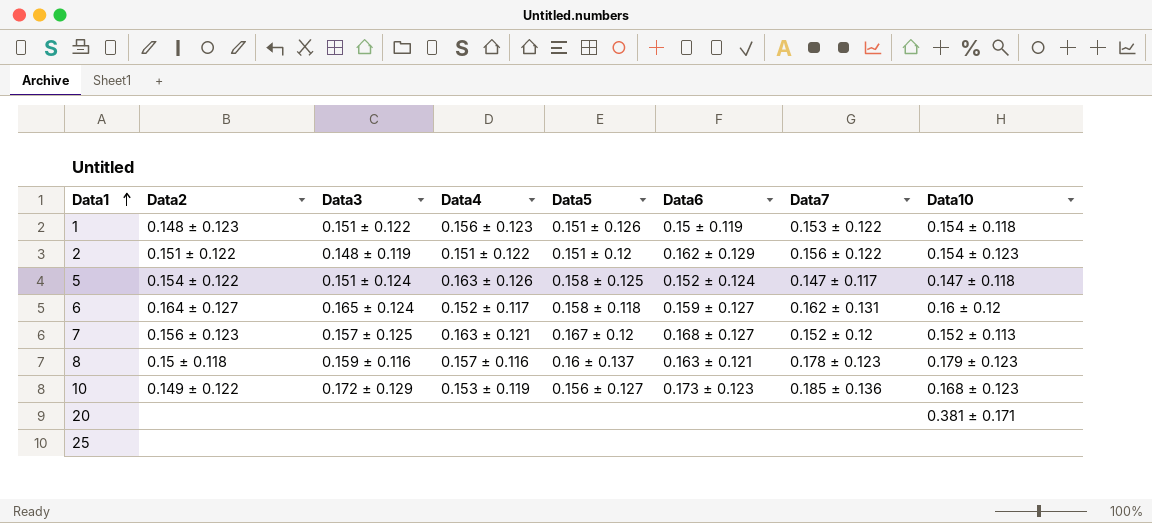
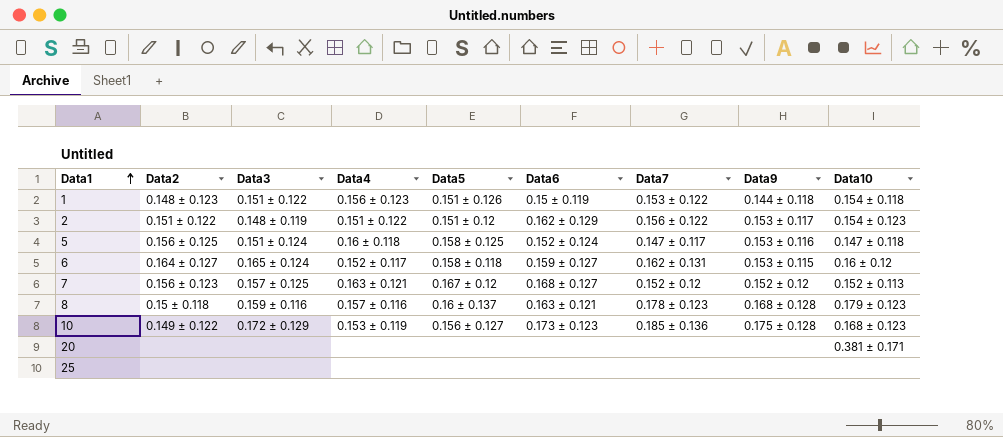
column Data9 | position: none -> 8
5 | Data2: 0.154 ± 0.122 -> 0.156 ± 0.125
5 | Data4: 0.163 ± 0.126 -> 0.16 ± 0.118

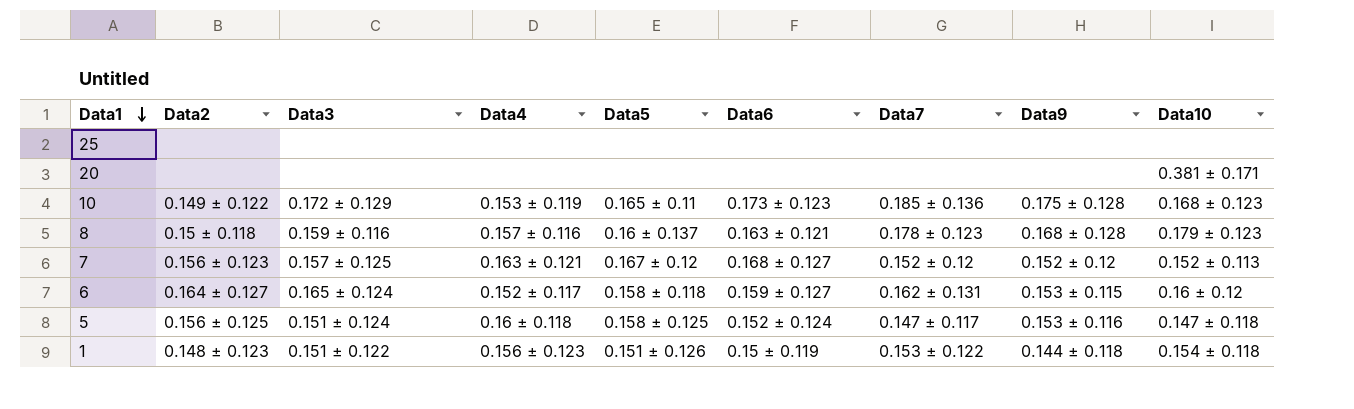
row order: Data1 ascending -> Data1 descending
row 2: 0.151 ± 0.122 | 0.148 ± 0.119 | 0.151 ± 0.122 | 0.151 ± 0.12 | 0.162 ± 0.129 | 0.156 ± 0.122 | 0.153 ± 0.117 | 0.154 ± 0.123 -> none
10 | Data5: 0.156 ± 0.127 -> 0.165 ± 0.11

